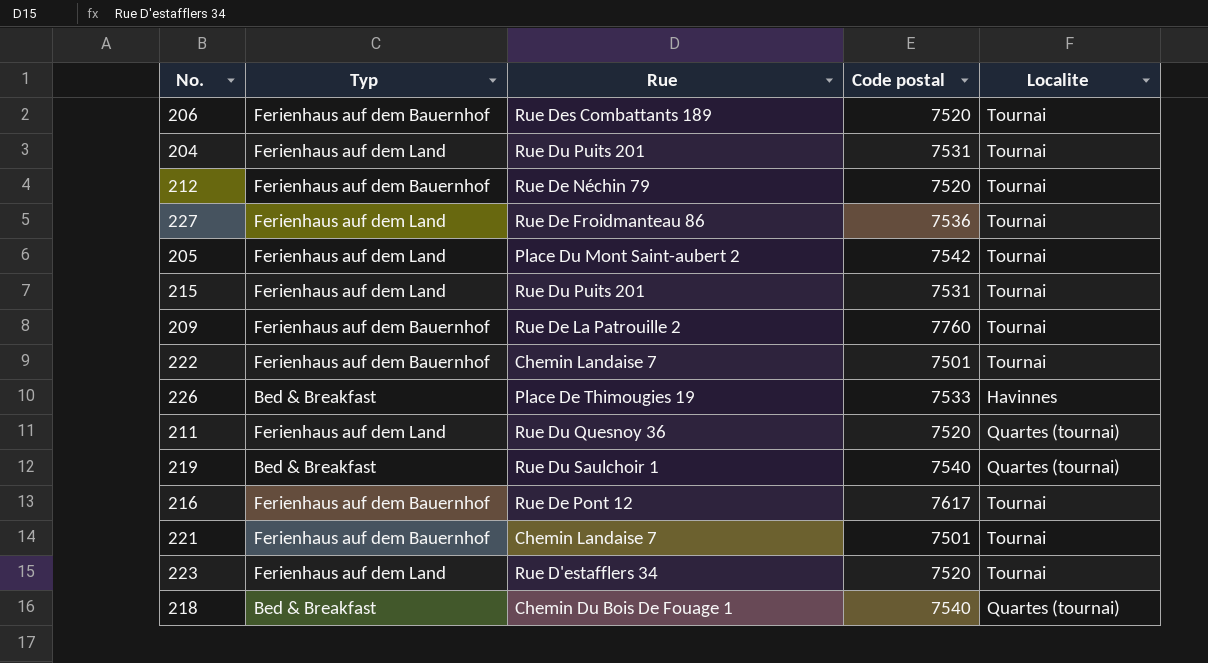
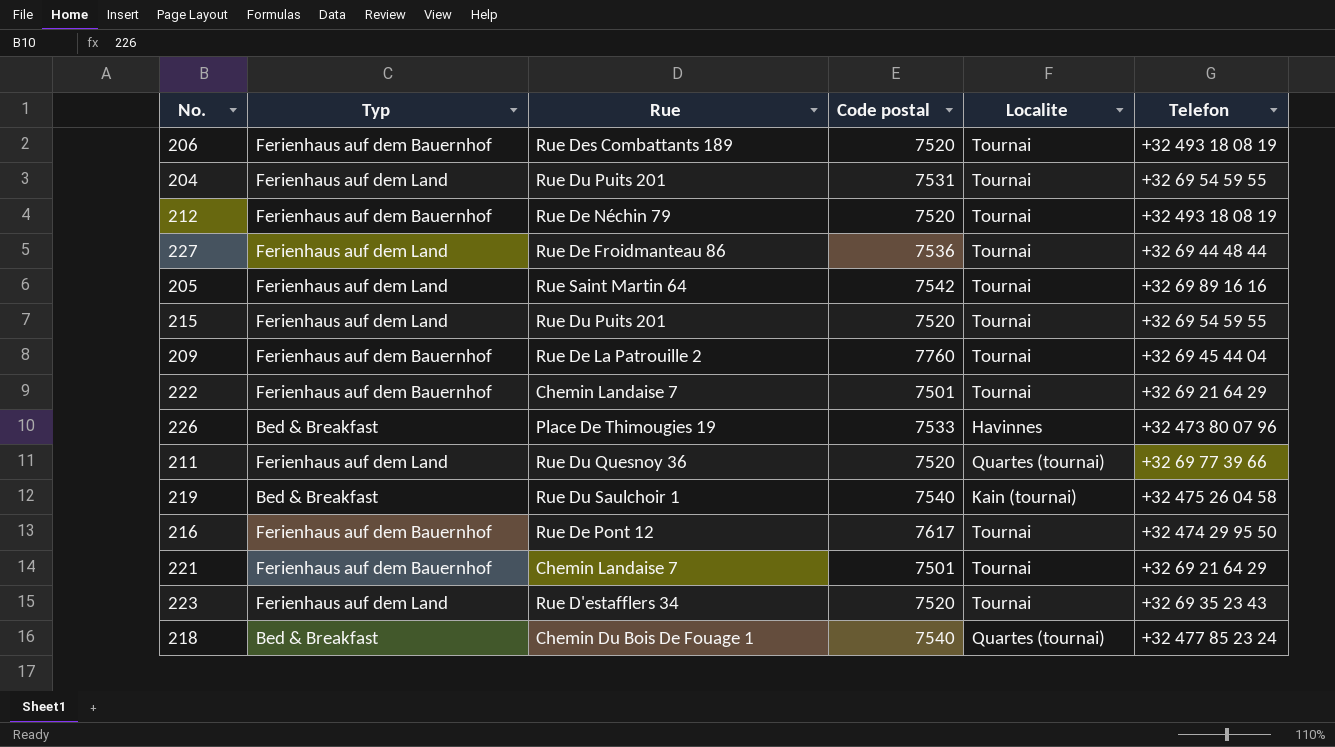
column Telefon | position: none -> 6
205 | Rue: Place Du Mont Saint-aubert 2 -> Rue Saint Martin 64
215 | Code postal: 7531 -> 7520
219 | Localite: Quartes (tournai) -> Kain (tournai)

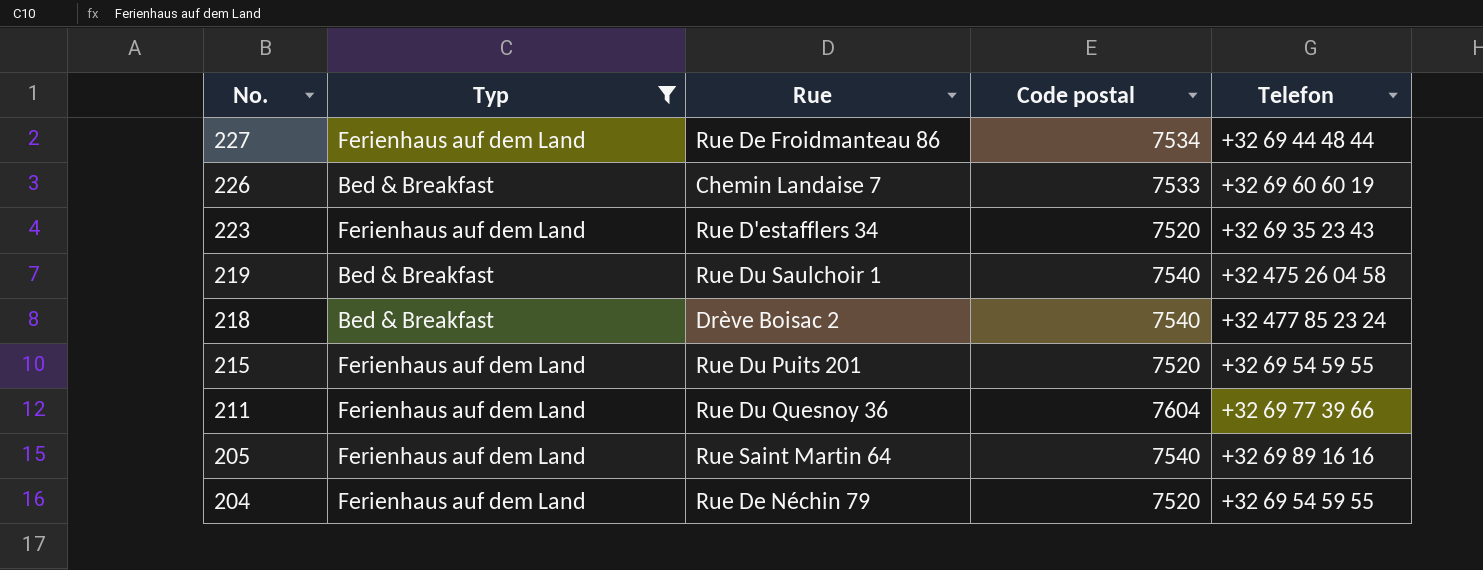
filter: none -> Typ != Ferienhaus auf dem Bauernhof
row order: none -> No. descending
column Localite | position: 5 -> none
227 | Code postal: 7536 -> 7534
226 | Rue: Place De Thimougies 19 -> Chemin Landaise 7
226 | Telefon: +32 473 80 07 96 -> +32 69 60 60 19
218 | Rue: Chemin Du Bois De Fouage 1 -> Drève Boisac 2
211 | Code postal: 7520 -> 7604
205 | Code postal: 7542 -> 7540
204 | Rue: Rue Du Puits 201 -> Rue De Néchin 79
204 | Code postal: 7531 -> 7520

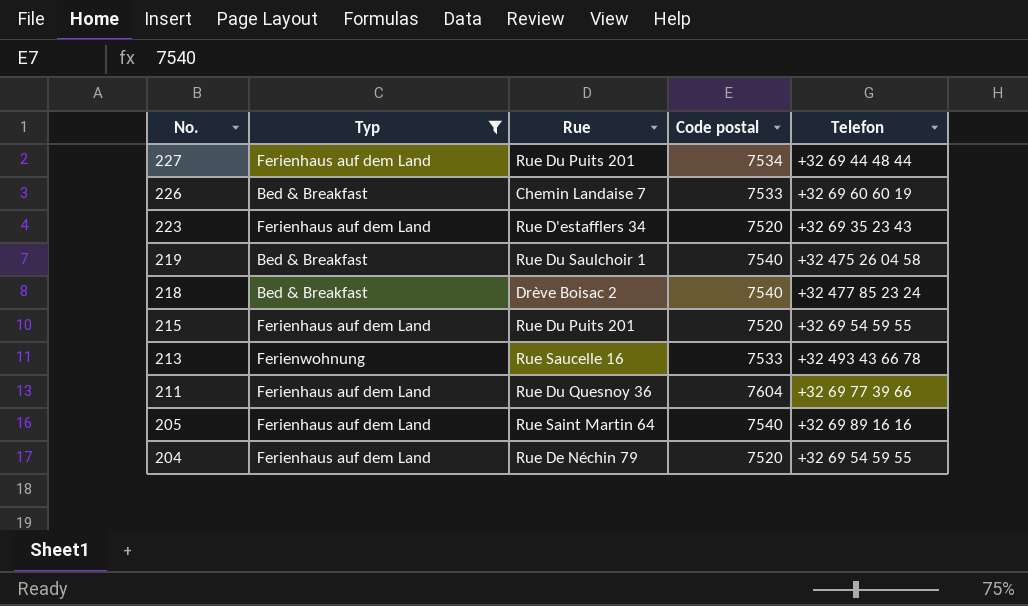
227 | Rue: Rue De Froidmanteau 86 -> Rue Du Puits 201
row 213: none -> Ferienwohnung | Rue Saucelle 16 | 7533 | +32 493 43 66 78

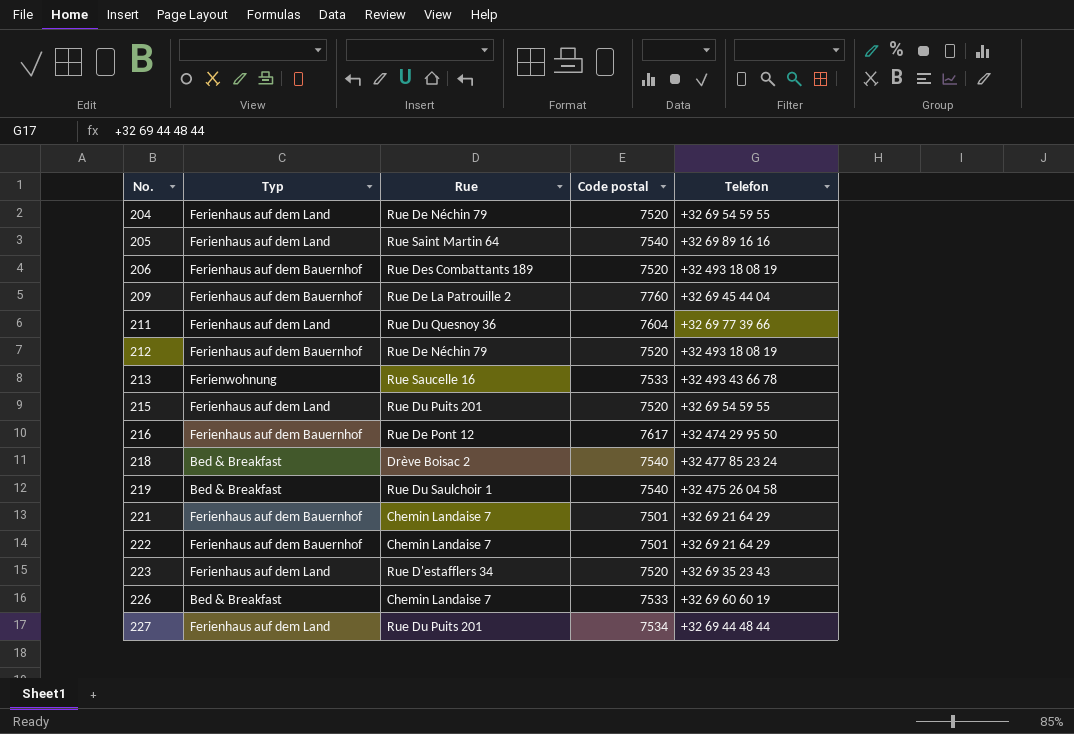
filter: Typ != Ferienhaus auf dem Bauernhof -> none
row order: No. descending -> No. ascending

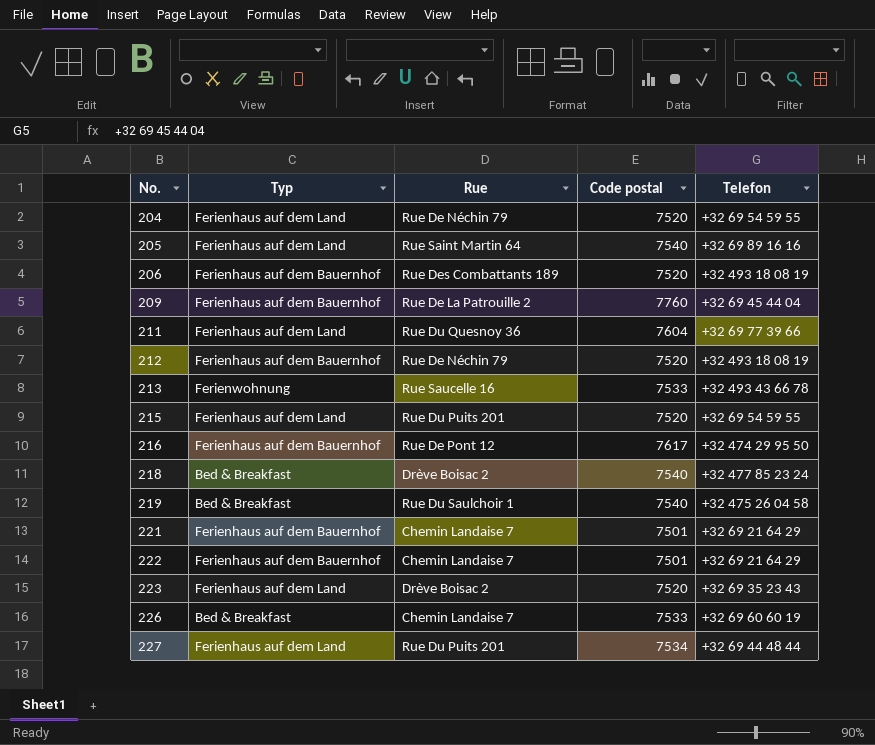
223 | Rue: Rue D'estafflers 34 -> Drève Boisac 2

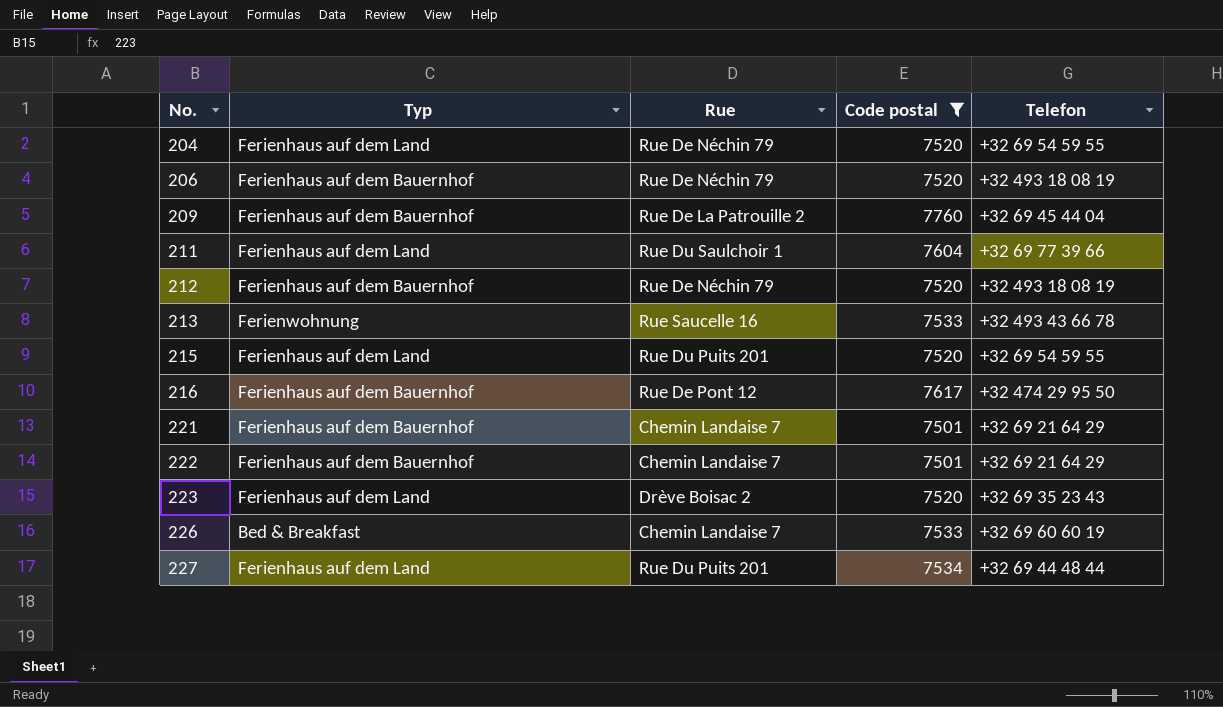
filter: none -> Code postal != 7540
206 | Rue: Rue Des Combattants 189 -> Rue De Néchin 79
211 | Rue: Rue Du Quesnoy 36 -> Rue Du Saulchoir 1

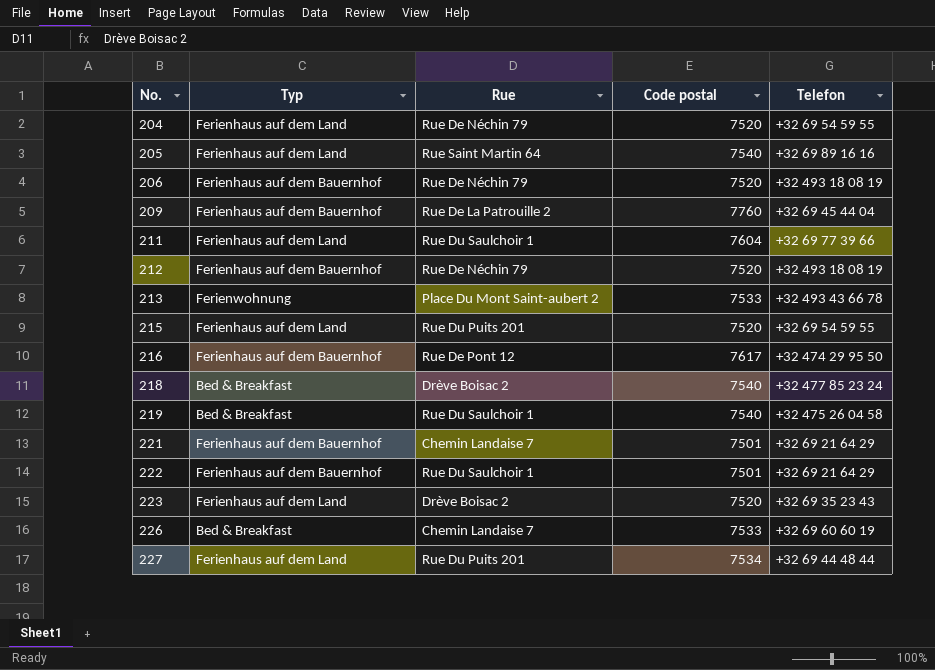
filter: Code postal != 7540 -> none
213 | Rue: Rue Saucelle 16 -> Place Du Mont Saint-aubert 2
222 | Rue: Chemin Landaise 7 -> Rue Du Saulchoir 1

